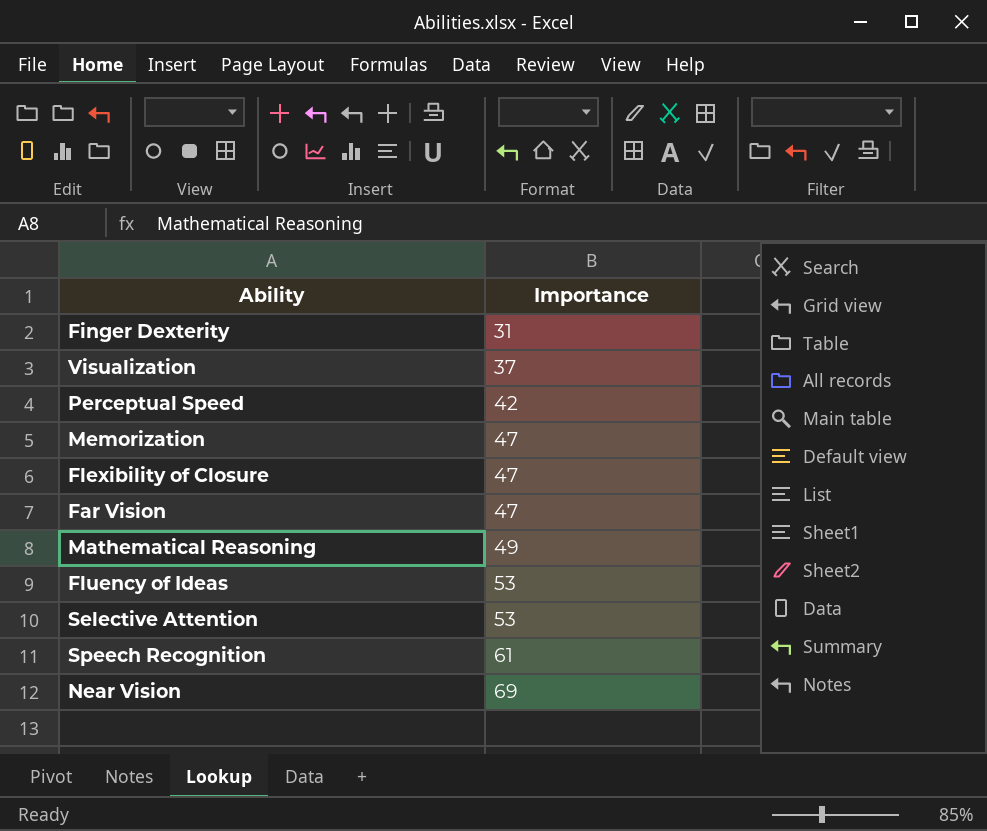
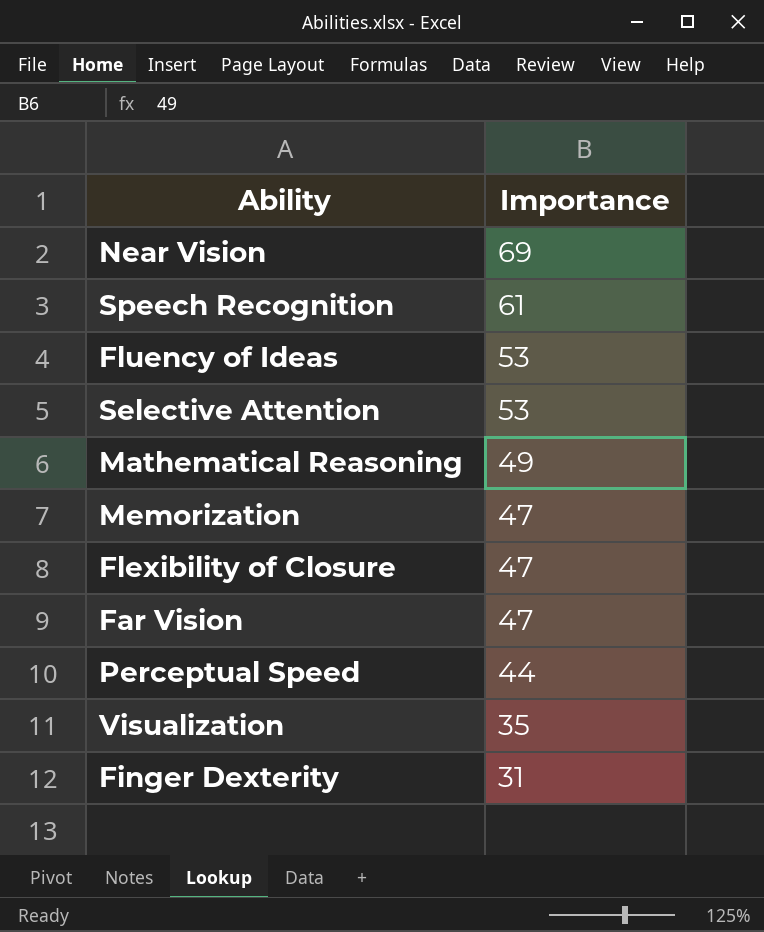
row order: Importance ascending -> Importance descending
Perceptual Speed | Importance: 42 -> 44
Visualization | Importance: 37 -> 35

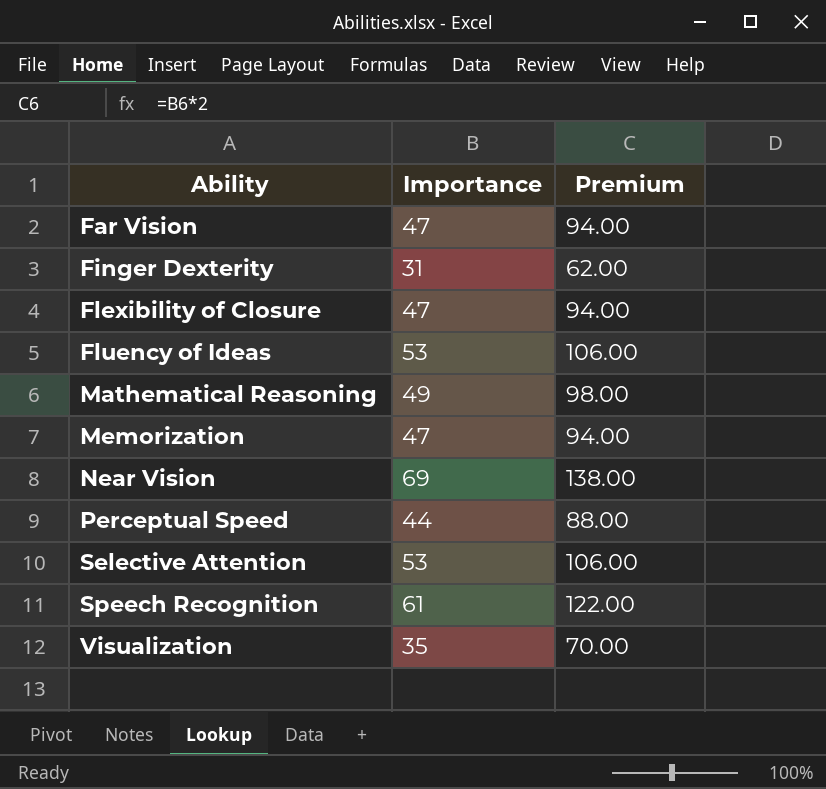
row order: Importance descending -> Ability ascending
column Premium | formula: none -> [Importance] * 2

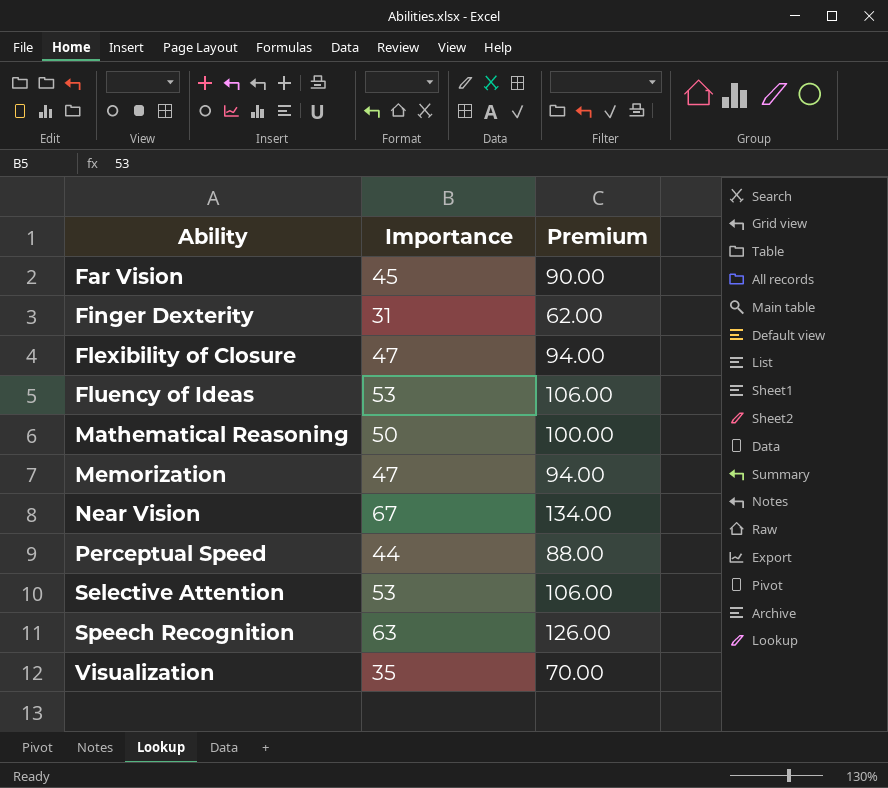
Far Vision | Importance: 47 -> 45
Far Vision | Premium: 94.00 -> 90.00
Mathematical Reasoning | Importance: 49 -> 50
Mathematical Reasoning | Premium: 98.00 -> 100.00
Near Vision | Importance: 69 -> 67
Near Vision | Premium: 138.00 -> 134.00
Speech Recognition | Importance: 61 -> 63
Speech Recognition | Premium: 122.00 -> 126.00

